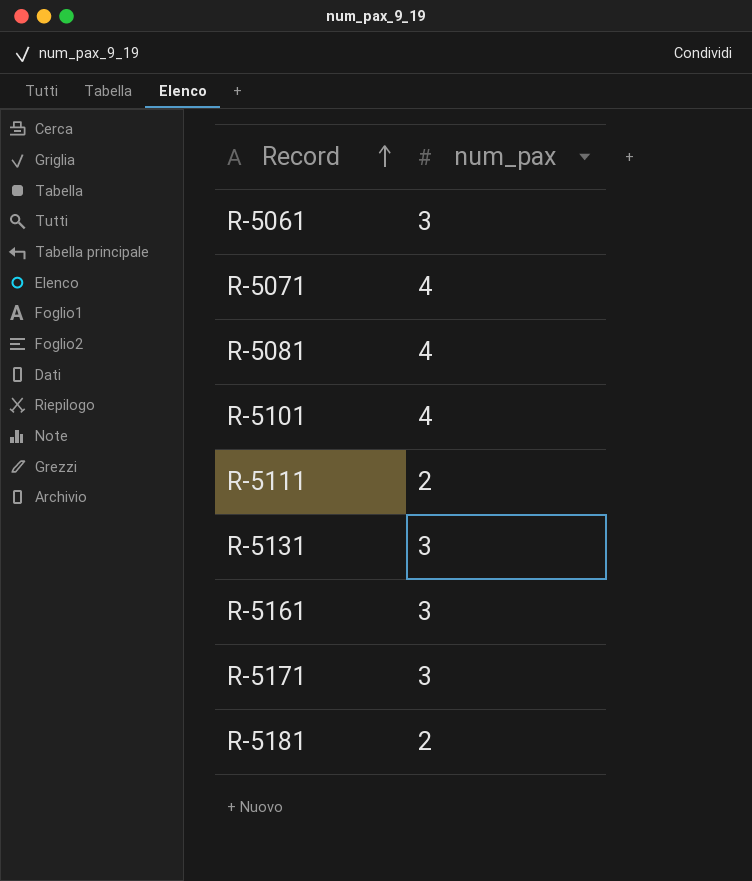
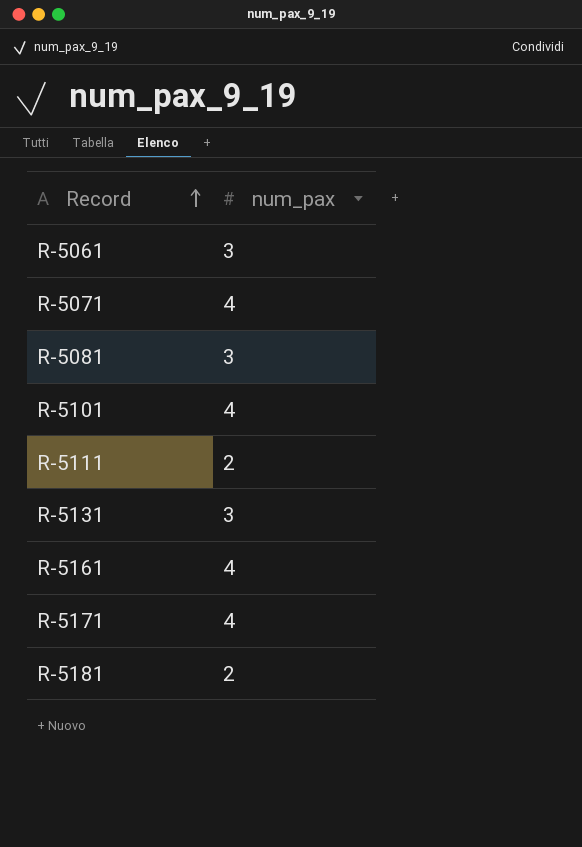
R-5081 | num_pax: 4 -> 3
R-5161 | num_pax: 3 -> 4
R-5171 | num_pax: 3 -> 4

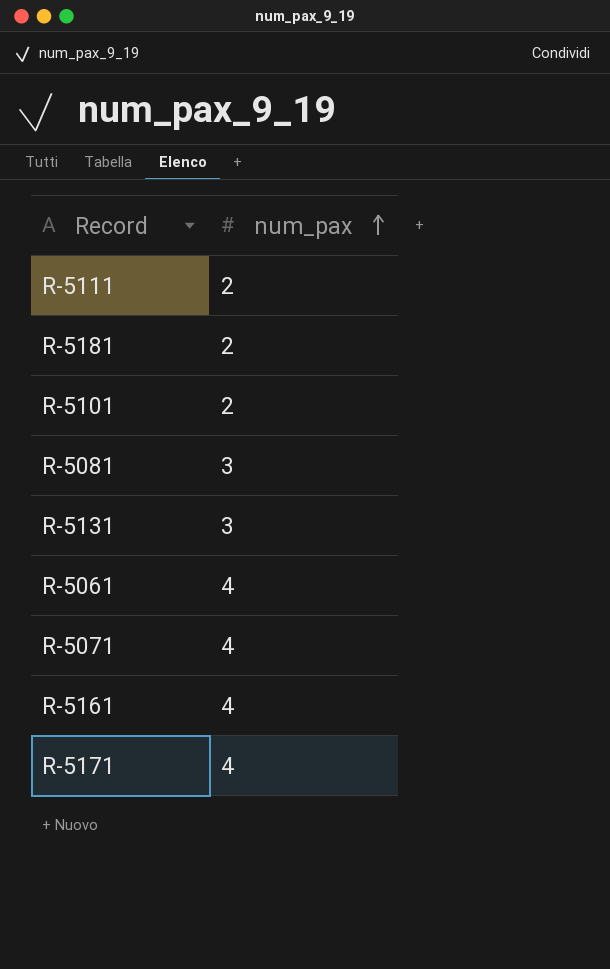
row order: Record ascending -> num_pax ascending
R-5101 | num_pax: 4 -> 2
R-5061 | num_pax: 3 -> 4

